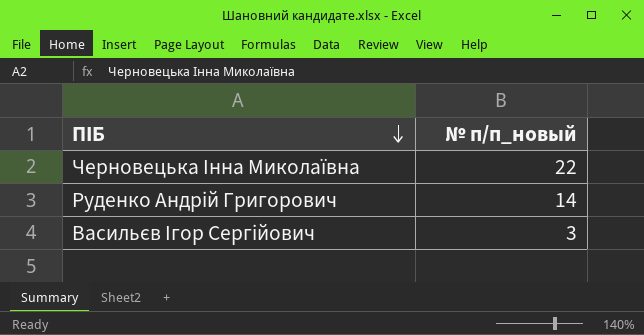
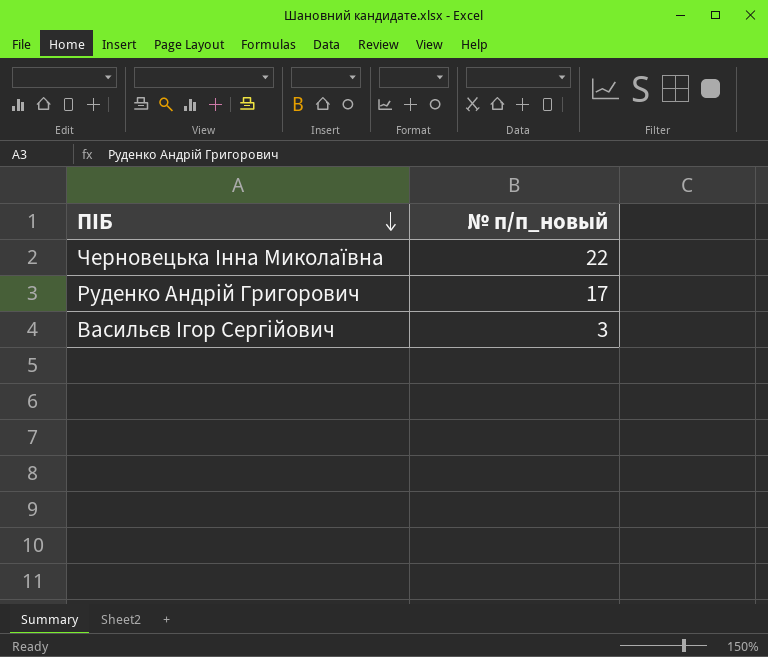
Руденко Андрій Григорович | № п/п_новый: 14 -> 17

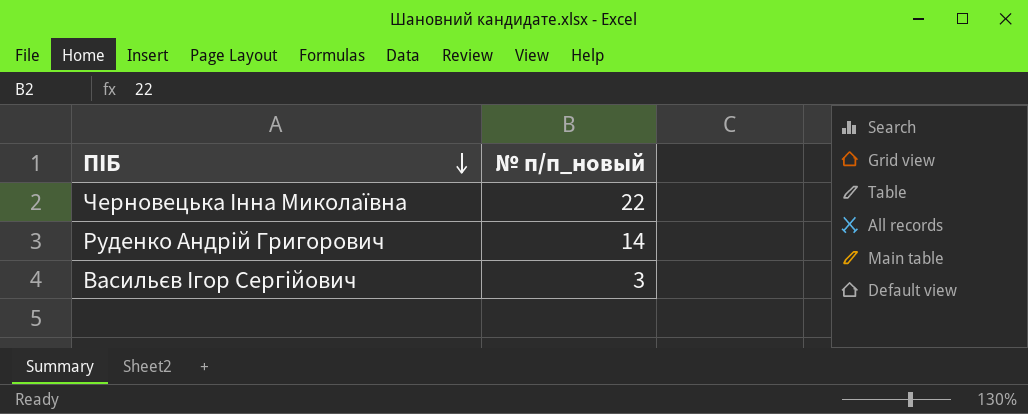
Руденко Андрій Григорович | № п/п_новый: 17 -> 14

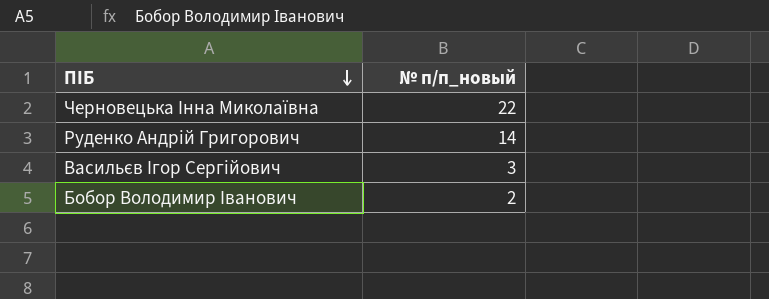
row Бобор Володимир Іванович: none -> 2

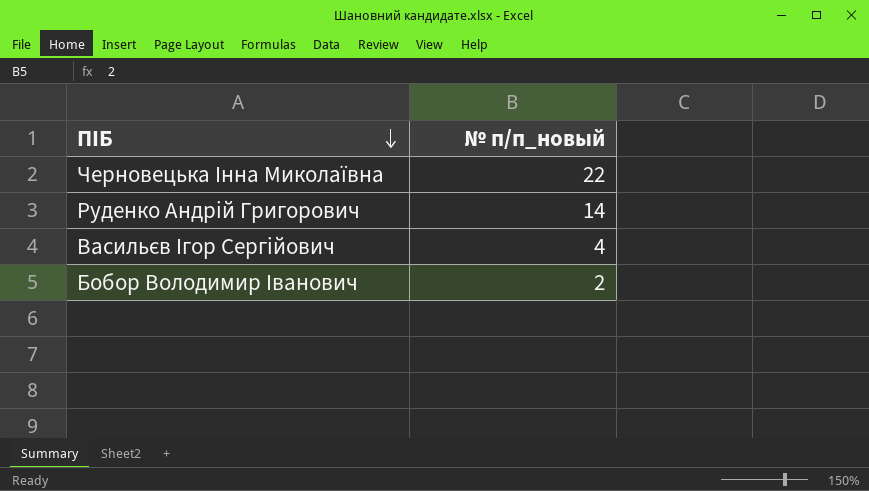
Васильєв Ігор Сергійович | № п/п_новый: 3 -> 4

